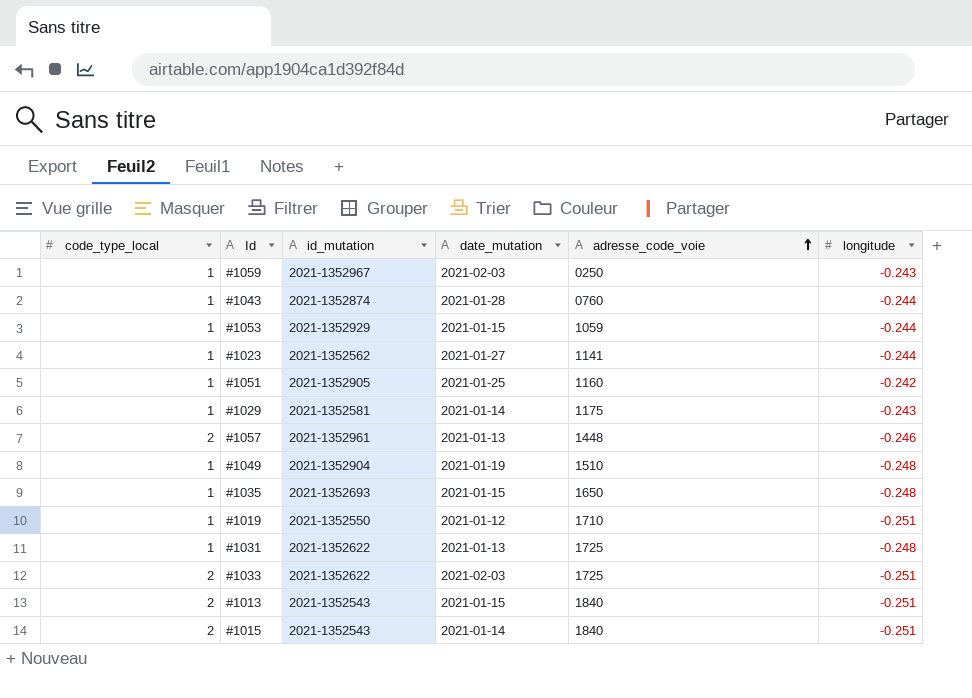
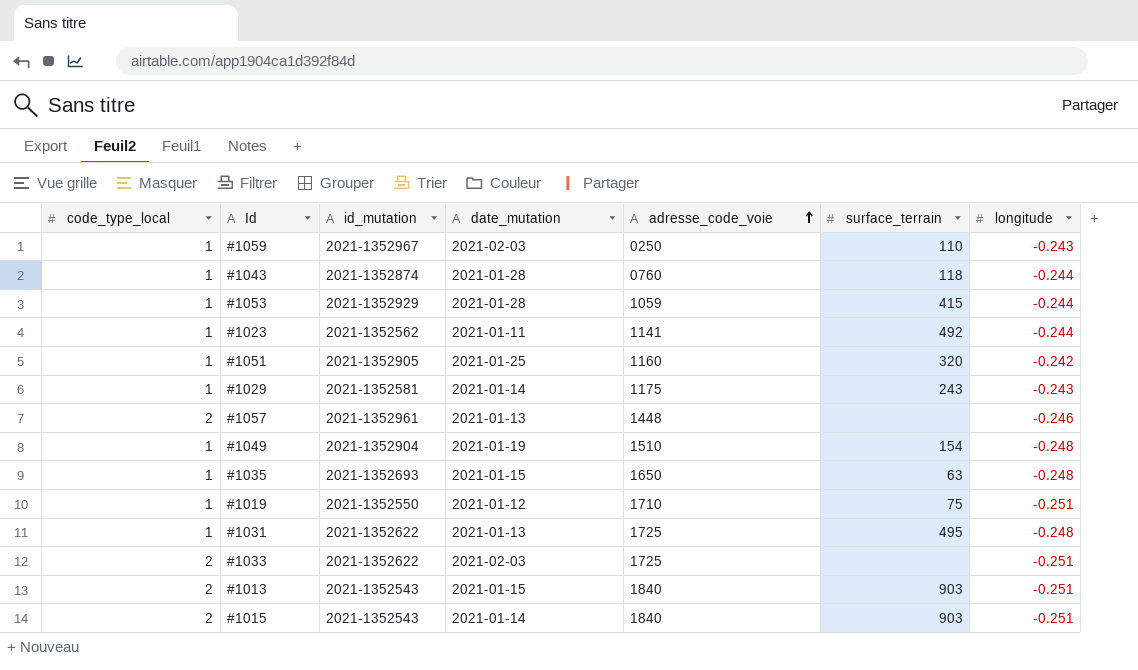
column surface_terrain | position: none -> 6
#1053 | date_mutation: 2021-01-15 -> 2021-01-28
#1023 | date_mutation: 2021-01-27 -> 2021-01-11

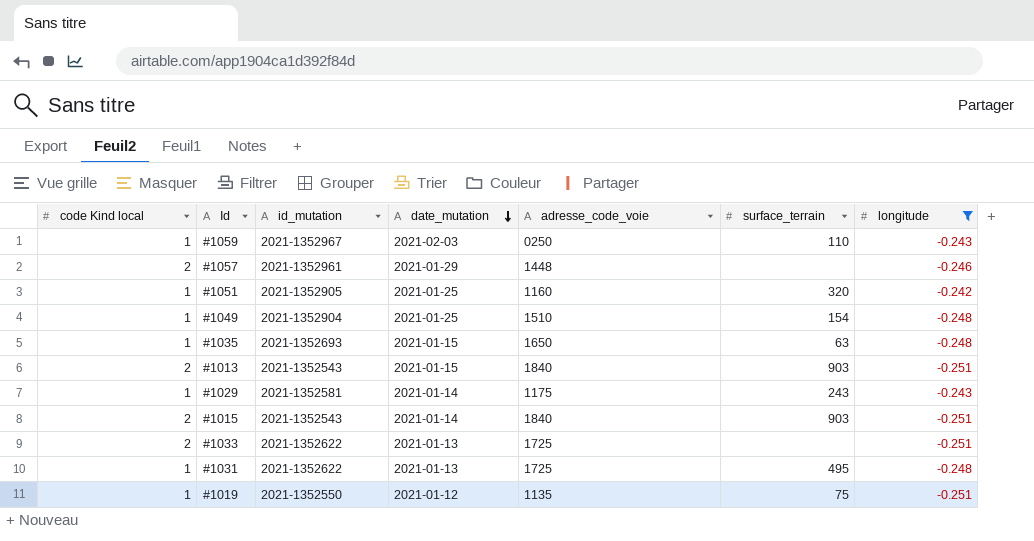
filter: none -> longitude != -0.244
row order: adresse_code_voie ascending -> date_mutation descending
column name: code_type_local -> code Kind local
#1057 | date_mutation: 2021-01-13 -> 2021-01-29
#1049 | date_mutation: 2021-01-19 -> 2021-01-25
#1033 | date_mutation: 2021-02-03 -> 2021-01-13
#1019 | adresse_code_voie: 1710 -> 1135

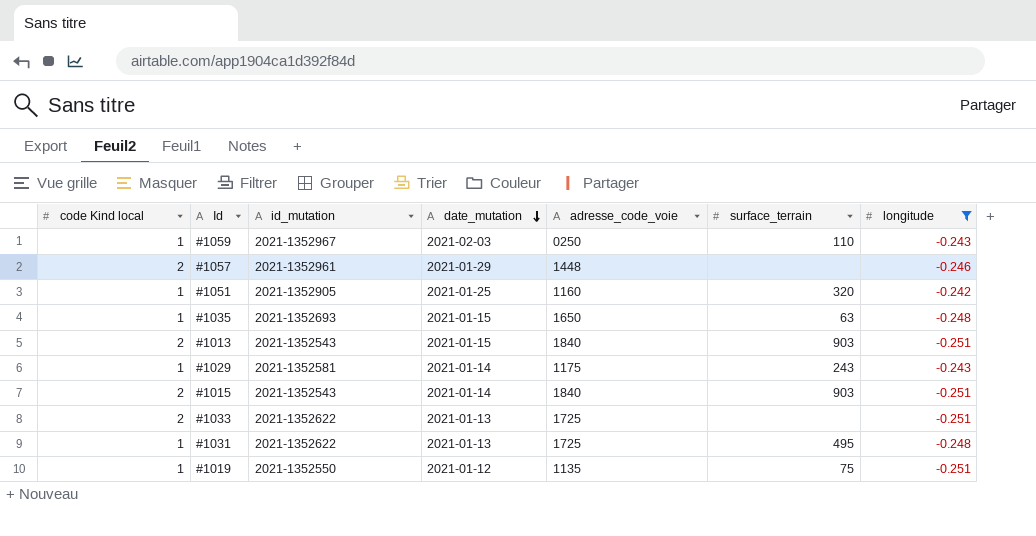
row #1049: 1 | 2021-1352904 | 2021-01-25 | 1510 | 154 | -0.248 -> none

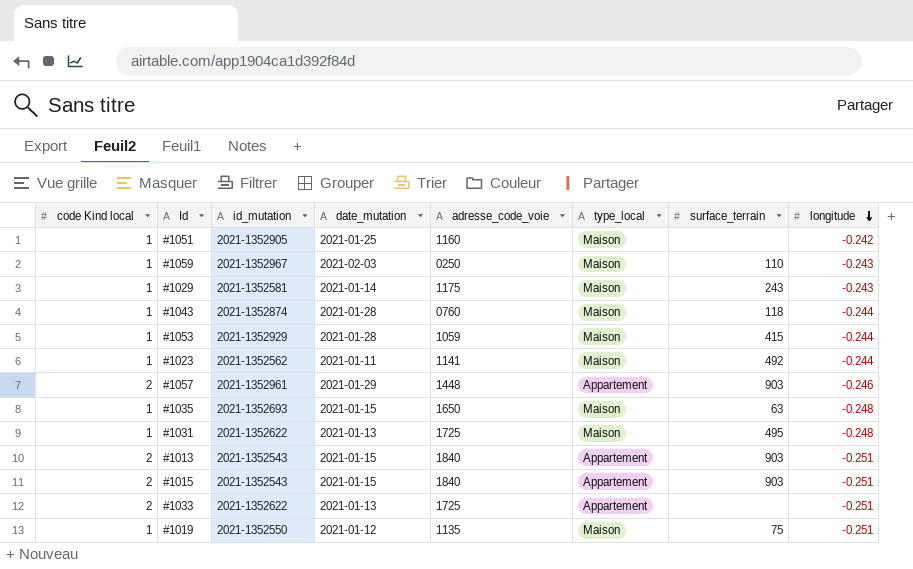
filter: longitude != -0.244 -> none
row order: date_mutation descending -> longitude descending
column type_local | position: none -> 6
#1051 | surface_terrain: 320 -> none
#1057 | surface_terrain: none -> 903
#1015 | date_mutation: 2021-01-14 -> 2021-01-15

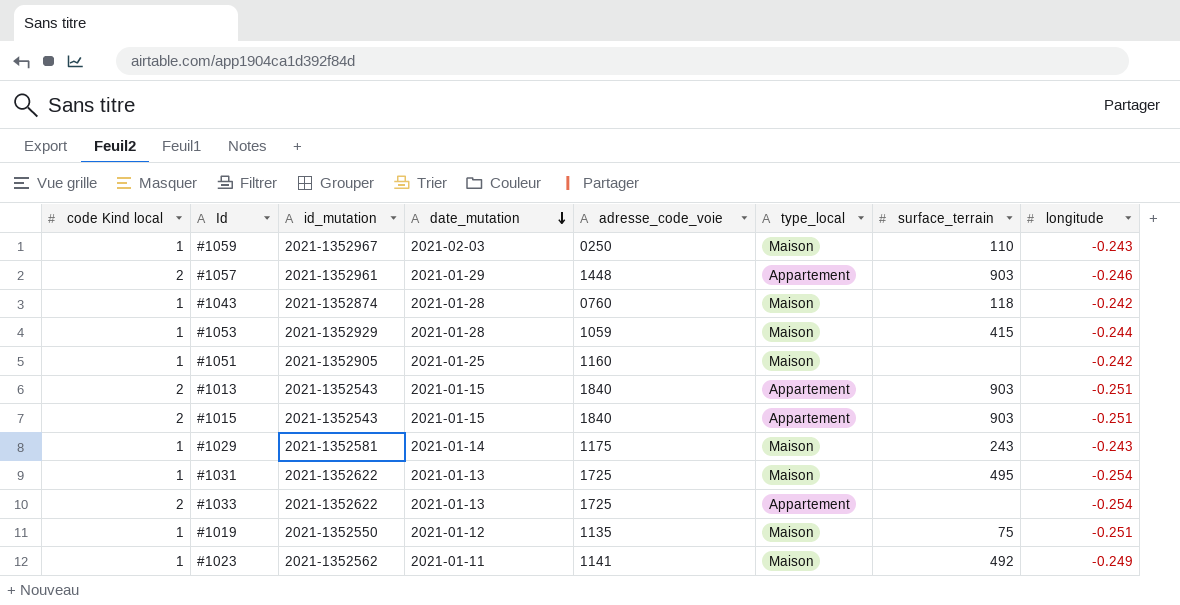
row order: longitude descending -> date_mutation descending
row #1035: 1 | 2021-1352693 | 2021-01-15 | 1650 | Maison | 63 | -0.248 -> none
#1043 | longitude: -0.244 -> -0.242
#1031 | longitude: -0.248 -> -0.254
#1033 | longitude: -0.251 -> -0.254
#1023 | longitude: -0.244 -> -0.249

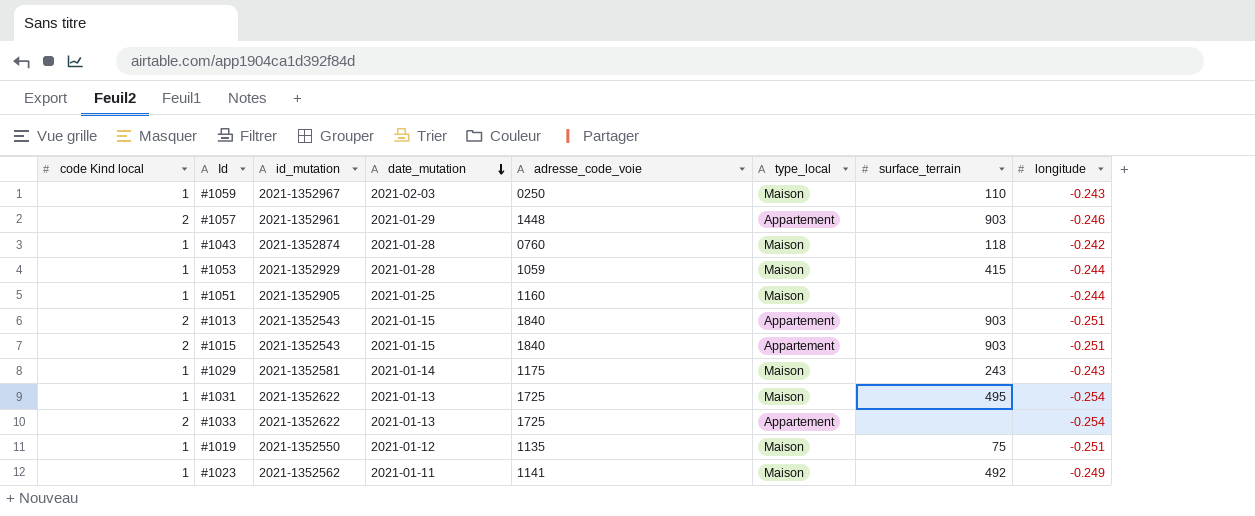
#1051 | longitude: -0.242 -> -0.244

